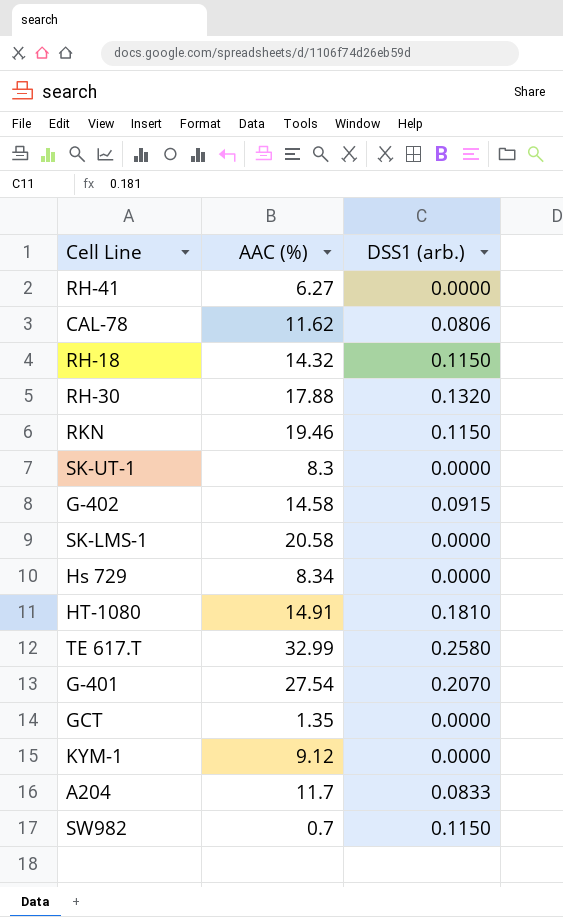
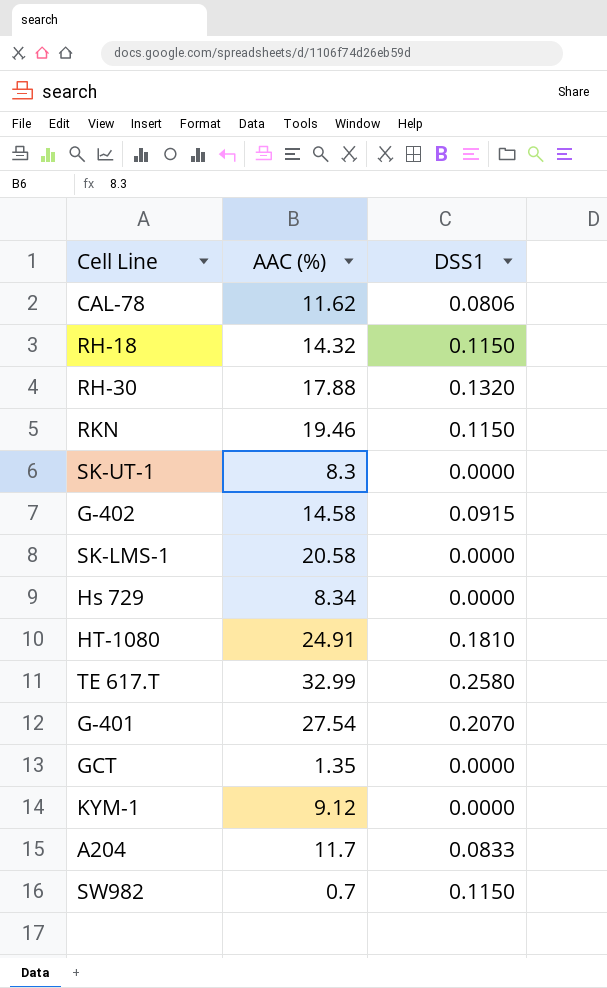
column name: DSS1 (arb.) -> DSS1
row RH-41: 6.27 | 0.0000 -> none
HT-1080 | AAC (%): 14.91 -> 24.91

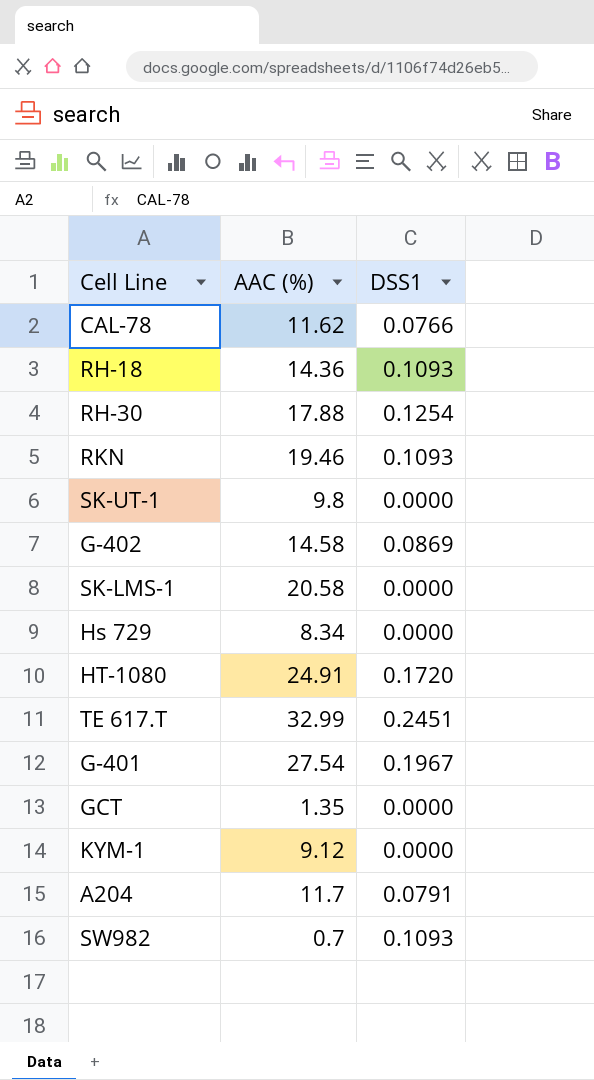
CAL-78 | DSS1: 0.0806 -> 0.0766
RH-18 | AAC (%): 14.32 -> 14.36
RH-18 | DSS1: 0.1150 -> 0.1093
RH-30 | DSS1: 0.1320 -> 0.1254
RKN | DSS1: 0.1150 -> 0.1093
SK-UT-1 | AAC (%): 8.3 -> 9.8
G-402 | DSS1: 0.0915 -> 0.0869
HT-1080 | DSS1: 0.1810 -> 0.1720
TE 617.T | DSS1: 0.2580 -> 0.2451
G-401 | DSS1: 0.2070 -> 0.1967
A204 | DSS1: 0.0833 -> 0.0791
SW982 | DSS1: 0.1150 -> 0.1093

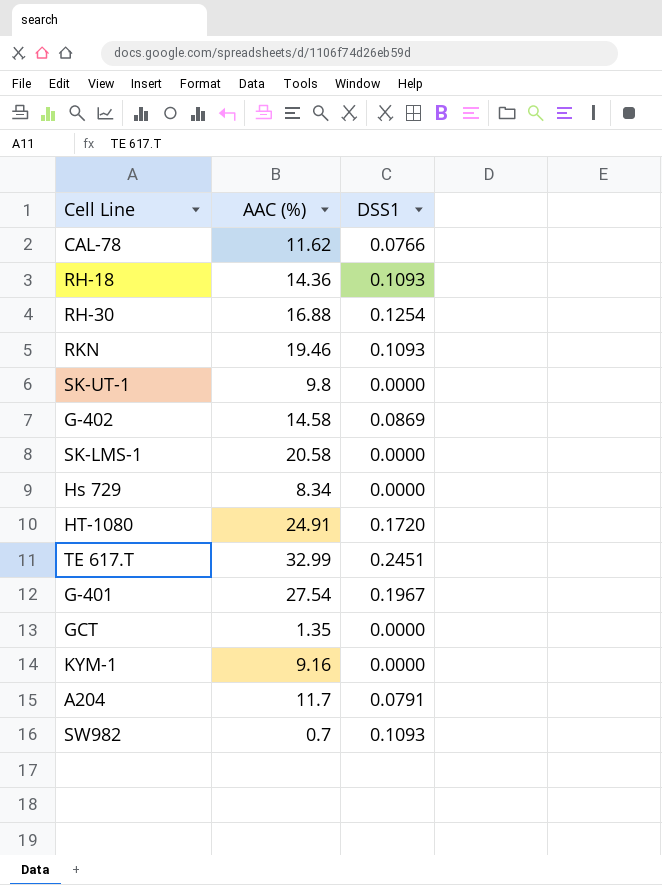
RH-30 | AAC (%): 17.88 -> 16.88
KYM-1 | AAC (%): 9.12 -> 9.16

